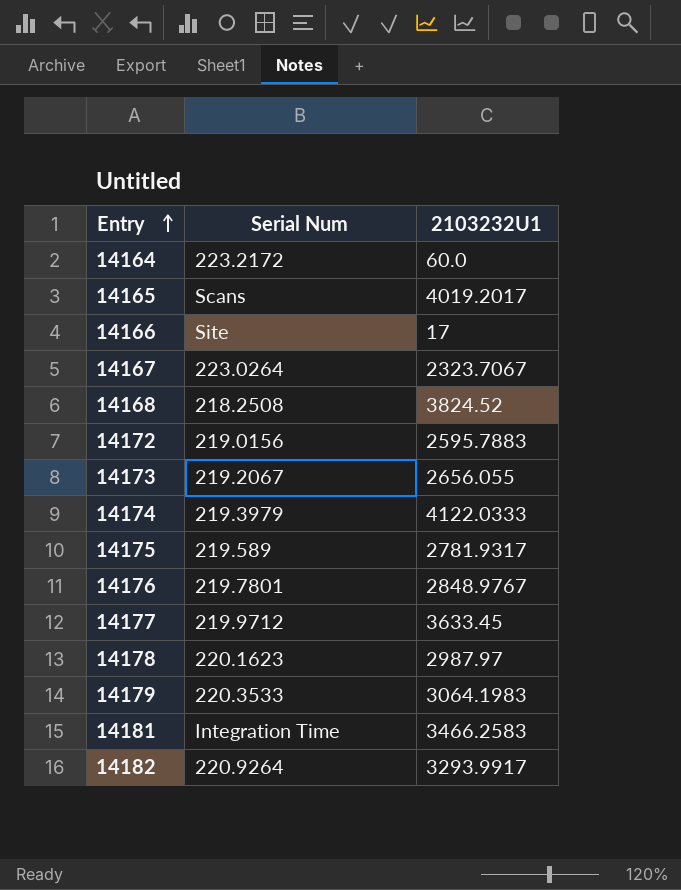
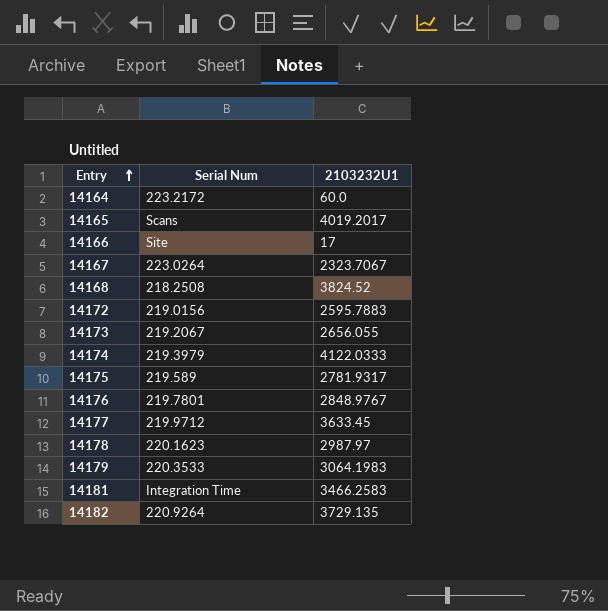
14182 | 2103232U1: 3293.9917 -> 3729.135

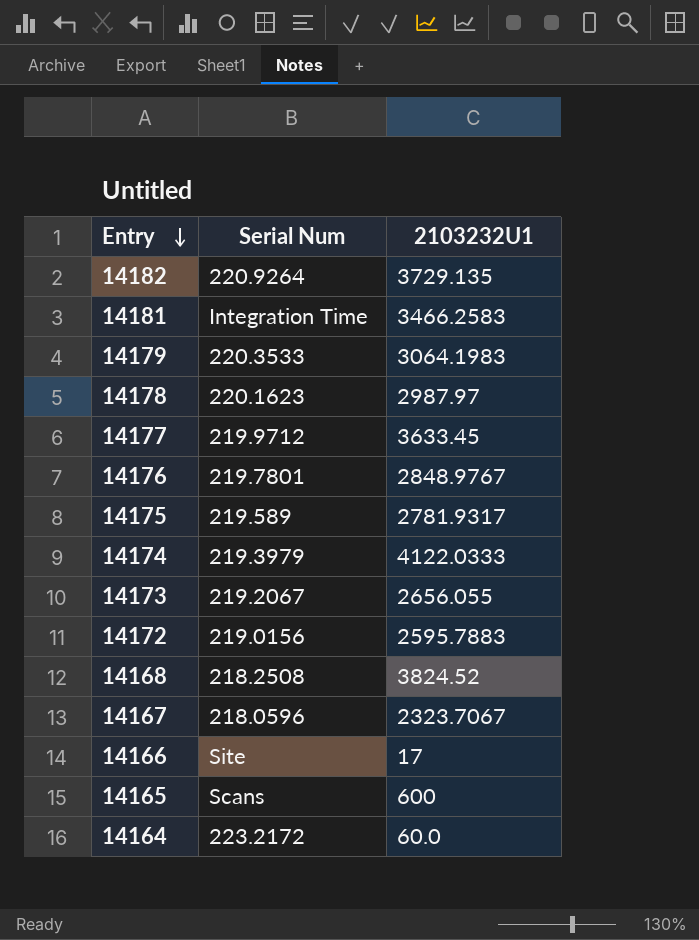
row order: Entry ascending -> Entry descending
14167 | Serial Num: 223.0264 -> 218.0596
14165 | 2103232U1: 4019.2017 -> 600

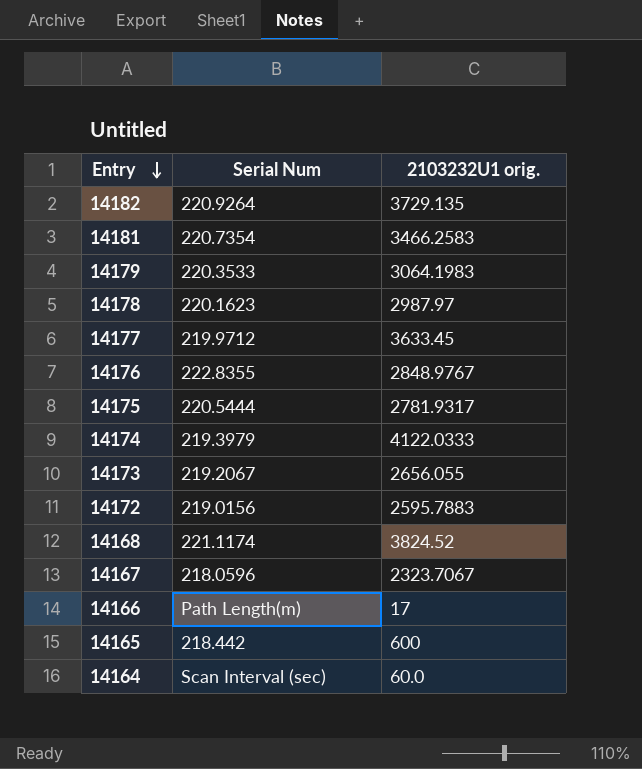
column name: 2103232U1 -> 2103232U1 orig.
14181 | Serial Num: Integration Time -> 220.7354
14176 | Serial Num: 219.7801 -> 222.8355
14175 | Serial Num: 219.589 -> 220.5444
14168 | Serial Num: 218.2508 -> 221.1174
14166 | Serial Num: Site -> Path Length(m)
14165 | Serial Num: Scans -> 218.442
14164 | Serial Num: 223.2172 -> Scan Interval (sec)

